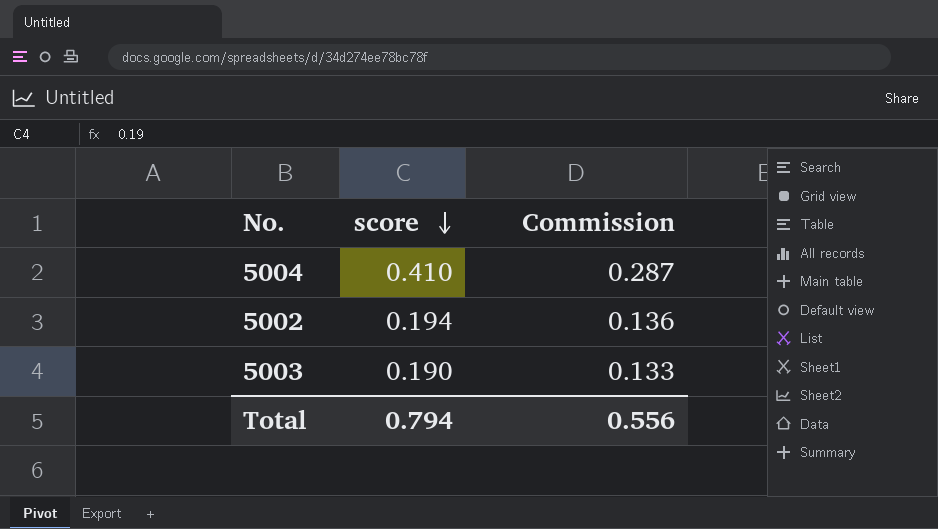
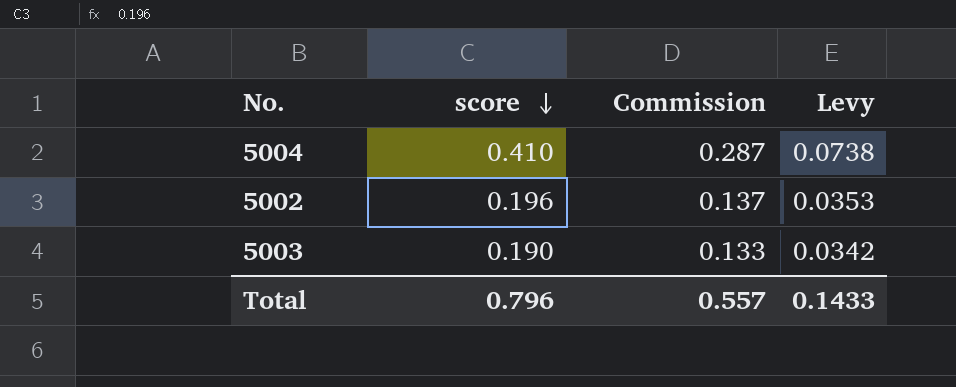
column Levy | formula: none -> [score] * 0.18
5002 | score: 0.194 -> 0.196
5002 | Commission: 0.136 -> 0.137
Total | score: 0.794 -> 0.796
Total | Commission: 0.556 -> 0.557

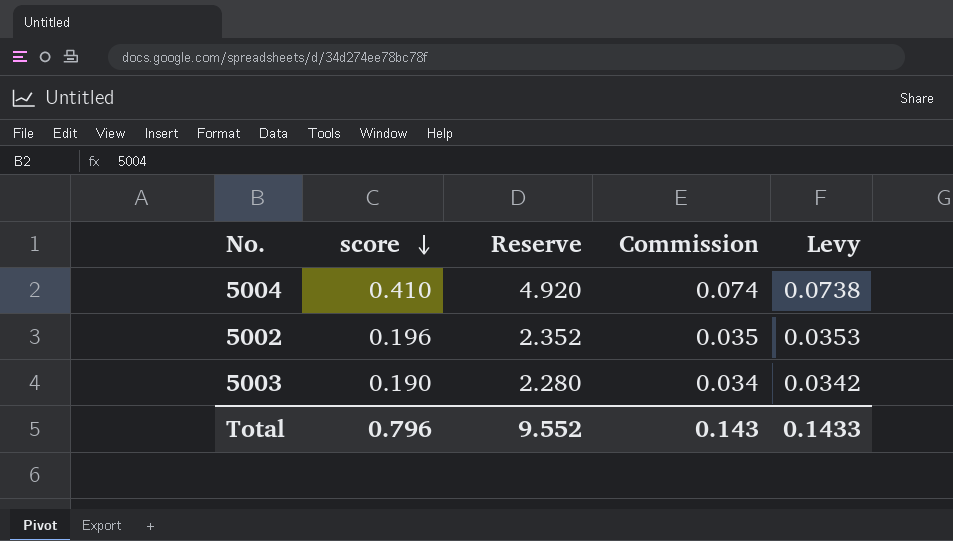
column Reserve | formula: none -> [score] * 12
column Commission | formula: [score] * 0.7 -> [score] * 0.18
Total | Commission: 0.557 -> 0.143

